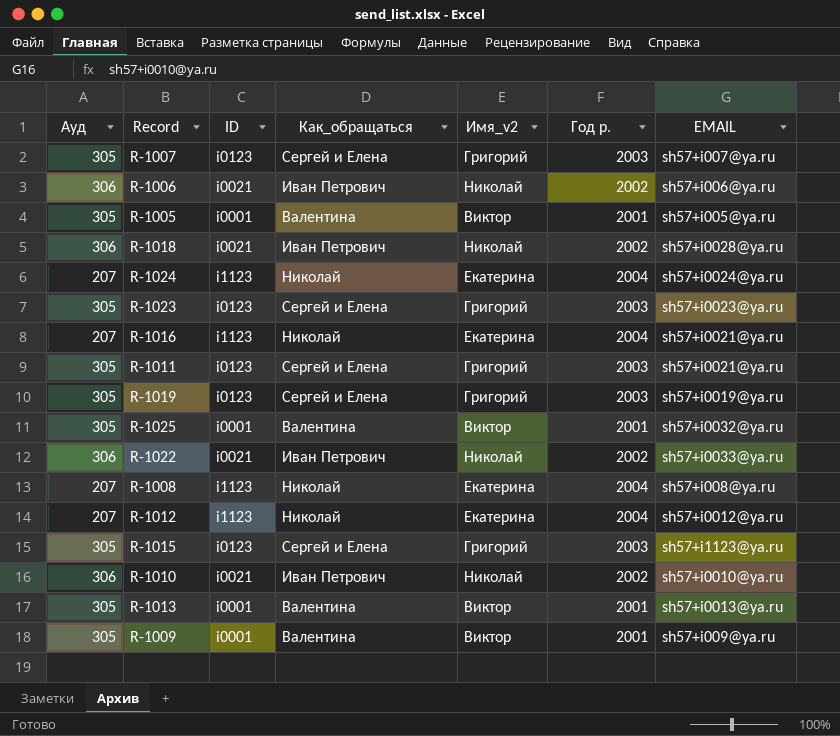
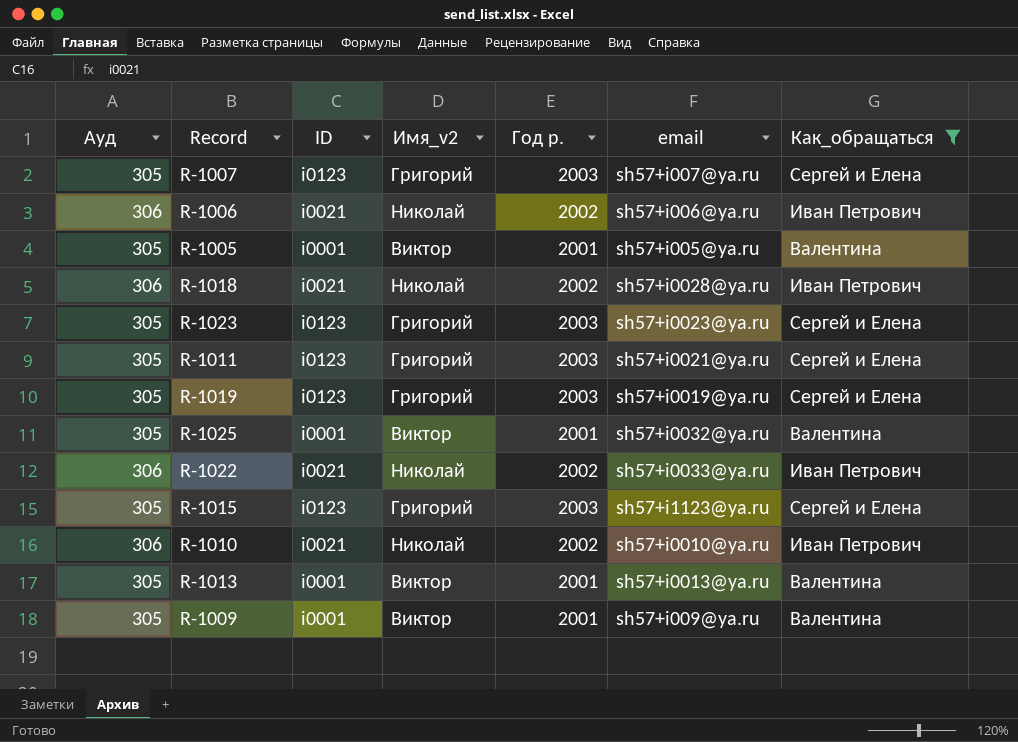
filter: none -> Как_обращаться != Николай
column name: EMAIL -> email
column Как_обращаться | position: 4 -> 7

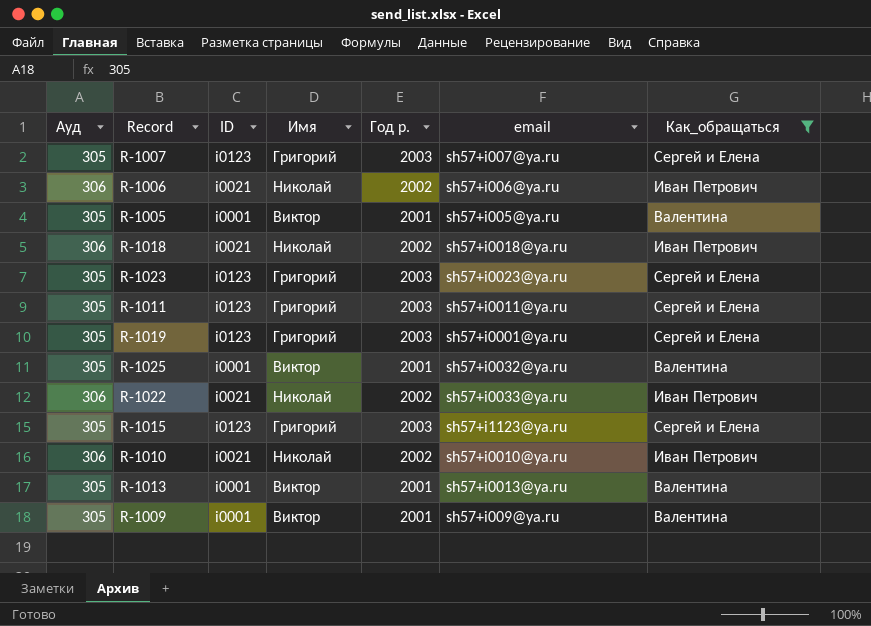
column name: Имя_v2 -> Имя
R-1018 | email: sh57+i0028@ya.ru -> sh57+i0018@ya.ru
R-1011 | email: sh57+i0021@ya.ru -> sh57+i0011@ya.ru
R-1019 | email: sh57+i0019@ya.ru -> sh57+i0001@ya.ru

